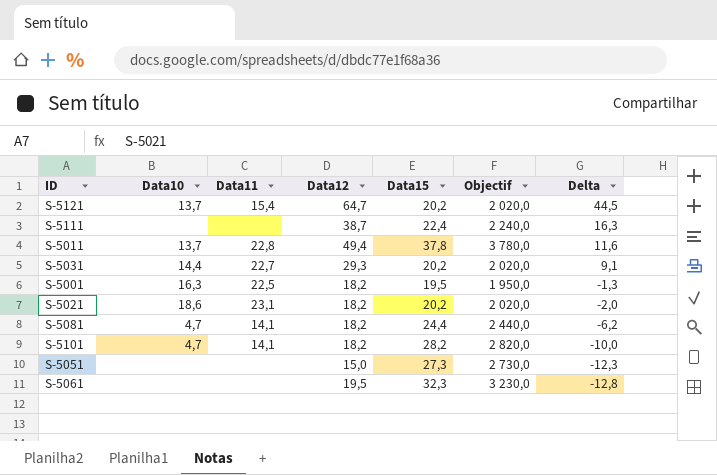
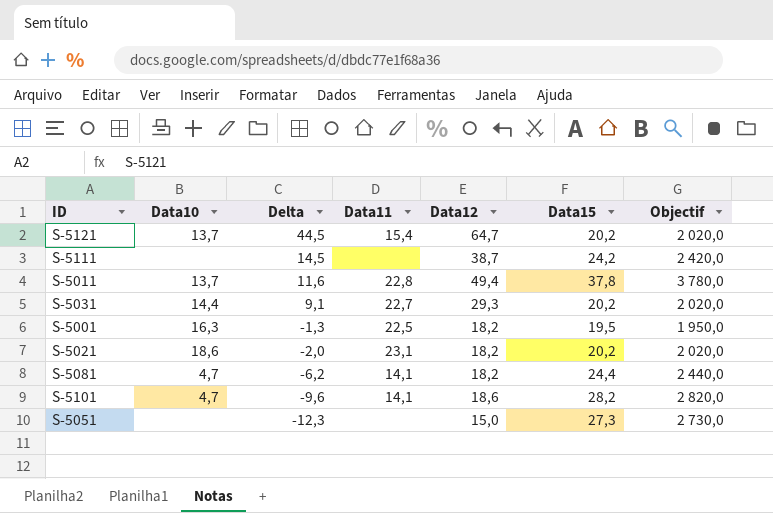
column Delta | position: 7 -> 3
row S-5061: none | none | 19,5 | 32,3 | 3 230,0 | -12,8 -> none
S-5111 | Delta: 16,3 -> 14,5
S-5111 | Data15: 22,4 -> 24,2
S-5111 | Objectif: 2 240,0 -> 2 420,0
S-5101 | Delta: -10,0 -> -9,6
S-5101 | Data12: 18,2 -> 18,6

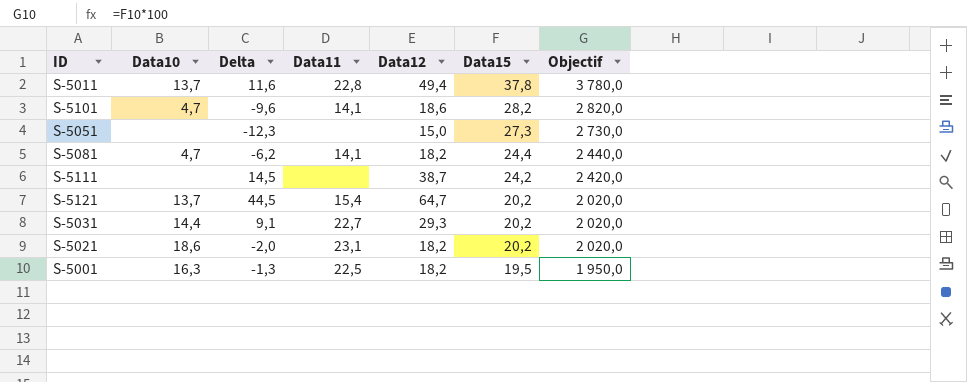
row order: Delta descending -> Data15 descending

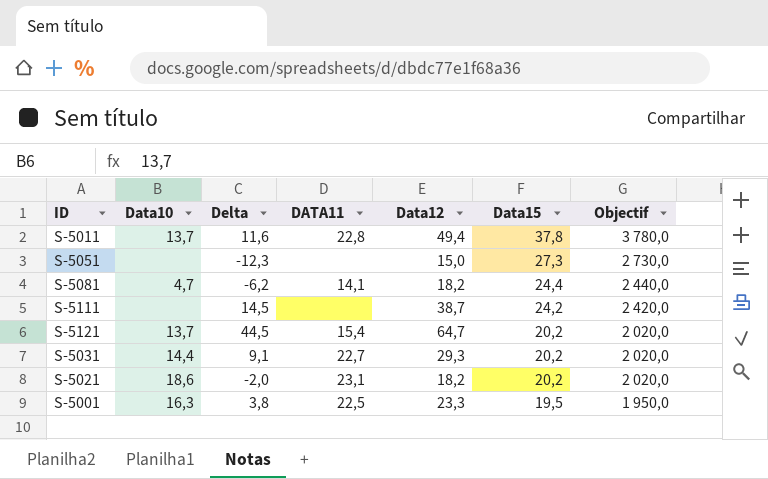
column name: Data11 -> DATA11
row S-5101: 4,7 | -9,6 | 14,1 | 18,6 | 28,2 | 2 820,0 -> none
S-5001 | Delta: -1,3 -> 3,8
S-5001 | Data12: 18,2 -> 23,3

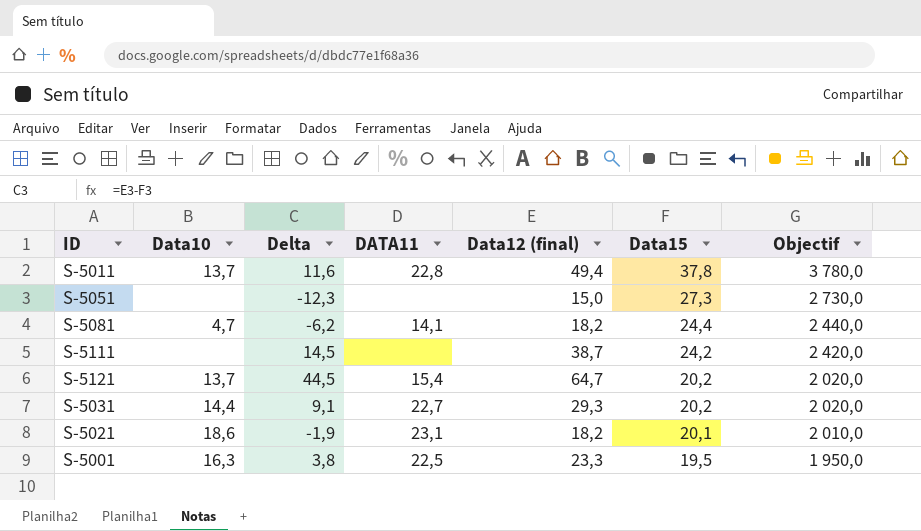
column name: Data12 -> Data12 (final)
S-5021 | Delta: -2,0 -> -1,9
S-5021 | Data15: 20,2 -> 20,1
S-5021 | Objectif: 2 020,0 -> 2 010,0

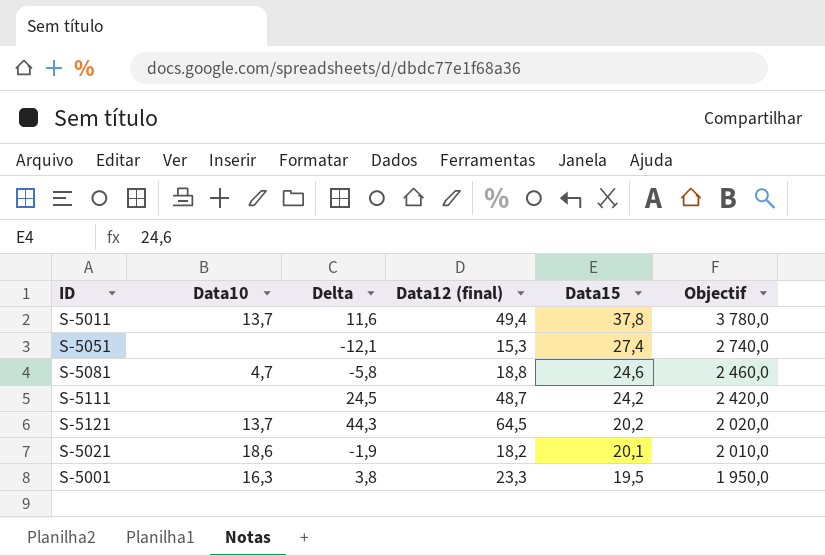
column DATA11 | position: 4 -> none
row S-5031: 14,4 | 9,1 | 22,7 | 29,3 | 20,2 | 2 020,0 -> none
S-5051 | Delta: -12,3 -> -12,1
S-5051 | Data12 (final): 15,0 -> 15,3
S-5051 | Data15: 27,3 -> 27,4
S-5051 | Objectif: 2 730,0 -> 2 740,0
S-5081 | Delta: -6,2 -> -5,8
S-5081 | Data12 (final): 18,2 -> 18,8
S-5081 | Data15: 24,4 -> 24,6
S-5081 | Objectif: 2 440,0 -> 2 460,0
S-5111 | Delta: 14,5 -> 24,5
S-5111 | Data12 (final): 38,7 -> 48,7
S-5121 | Delta: 44,5 -> 44,3
S-5121 | Data12 (final): 64,7 -> 64,5

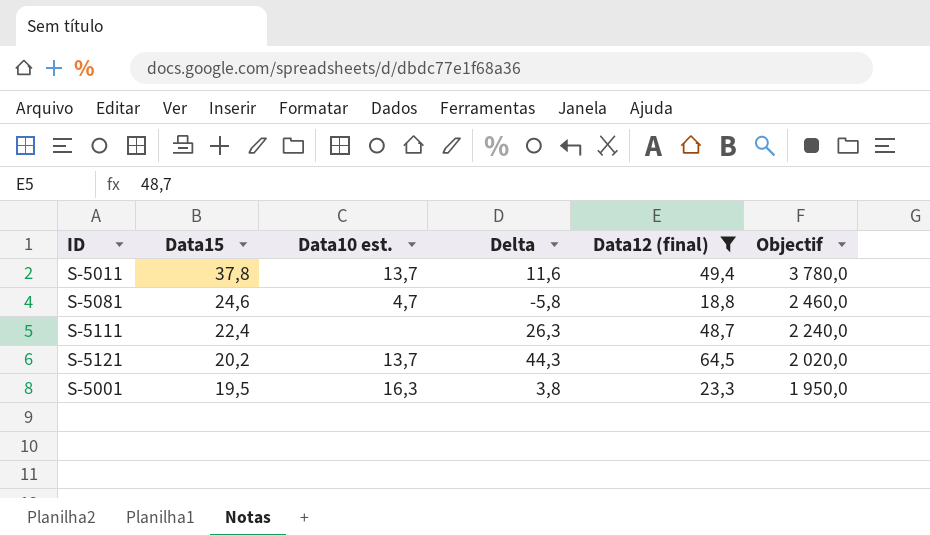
filter: none -> Data12 (final) >= 18,8
column Data15 | position: 5 -> 2
column name: Data10 -> Data10 est.
S-5111 | Data15: 24,2 -> 22,4
S-5111 | Delta: 24,5 -> 26,3
S-5111 | Objectif: 2 420,0 -> 2 240,0

